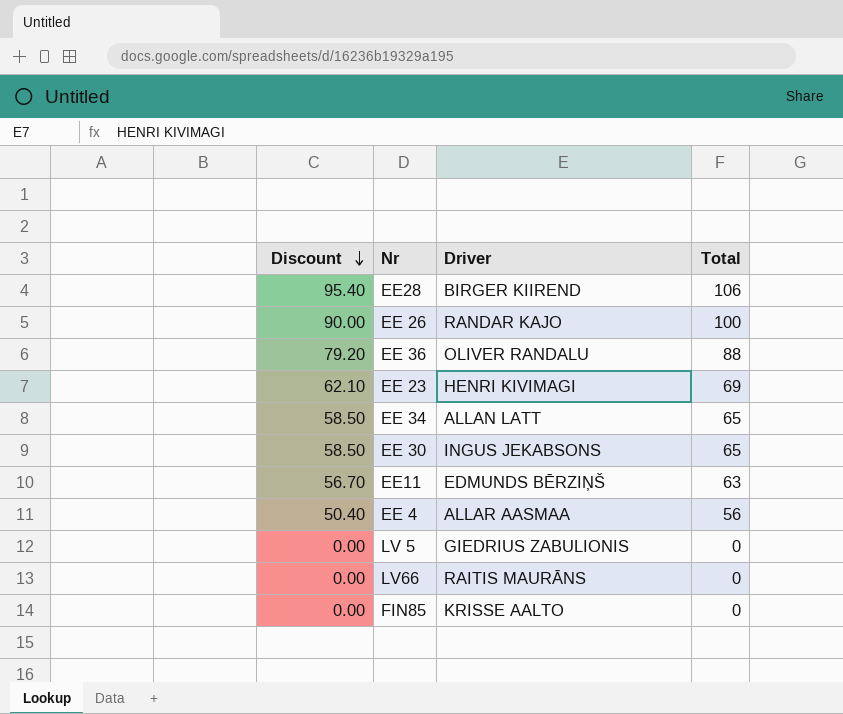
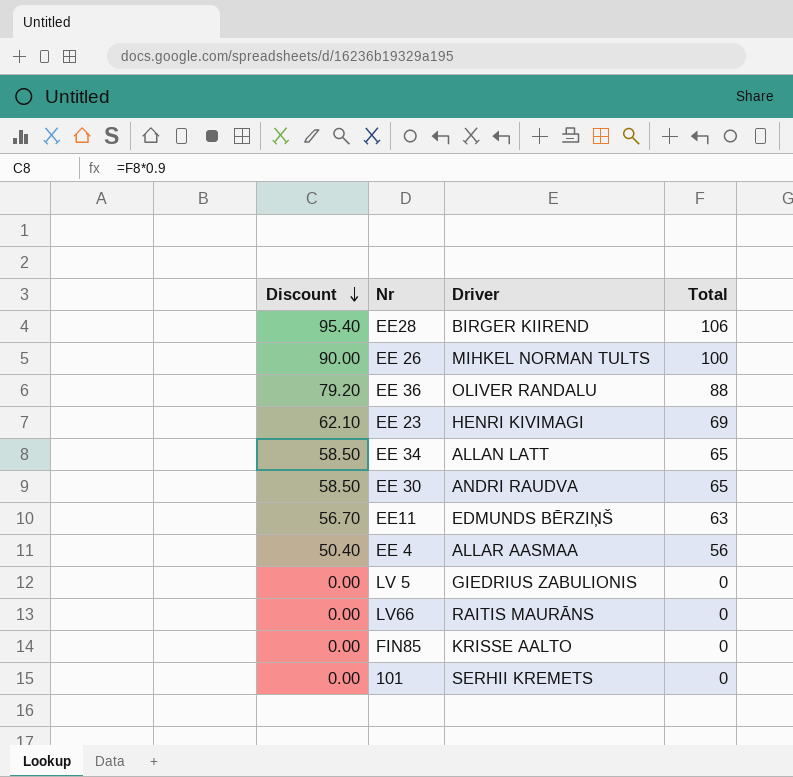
EE 26 | Driver: RANDAR KAJO -> MIHKEL NORMAN TULTS
EE 30 | Driver: INGUS JEKABSONS -> ANDRI RAUDVA
row 101: none -> 0.00 | SERHII KREMETS | 0

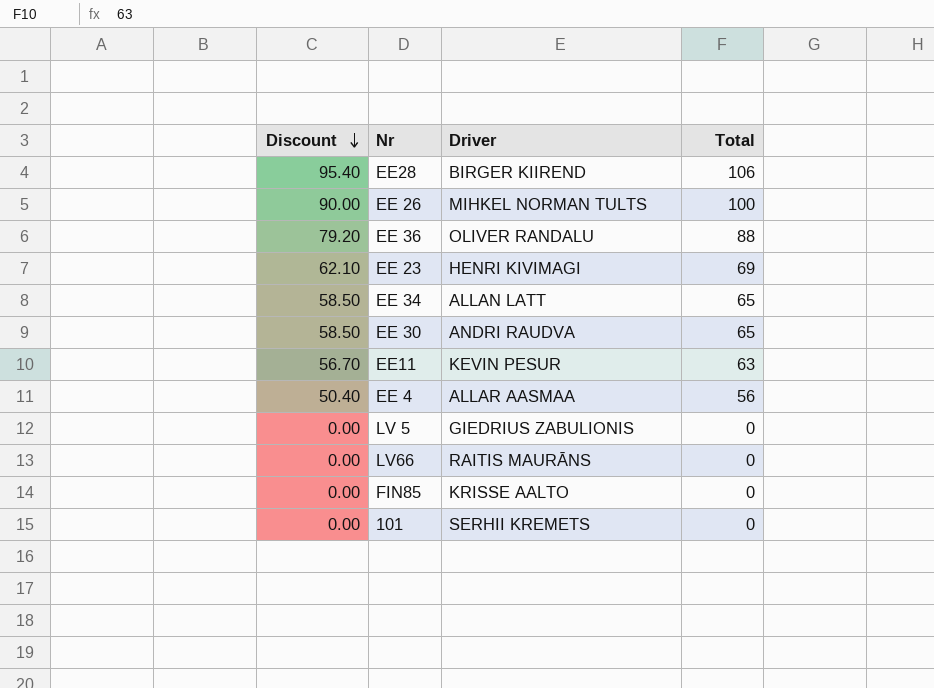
EE11 | Driver: EDMUNDS BĒRZIŅŠ -> KEVIN PESUR

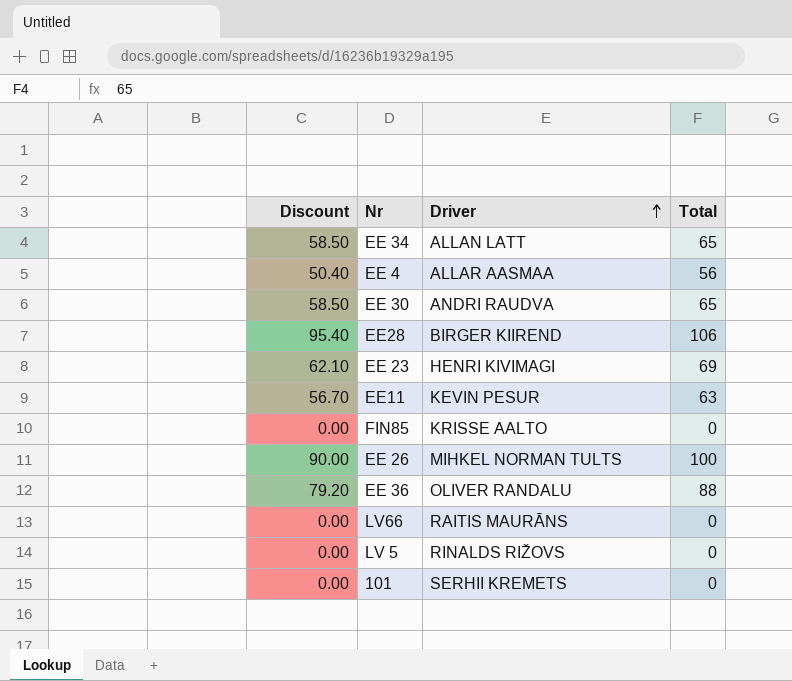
row order: Discount descending -> Driver ascending
LV 5 | Driver: GIEDRIUS ZABULIONIS -> RINALDS RIŽOVS

